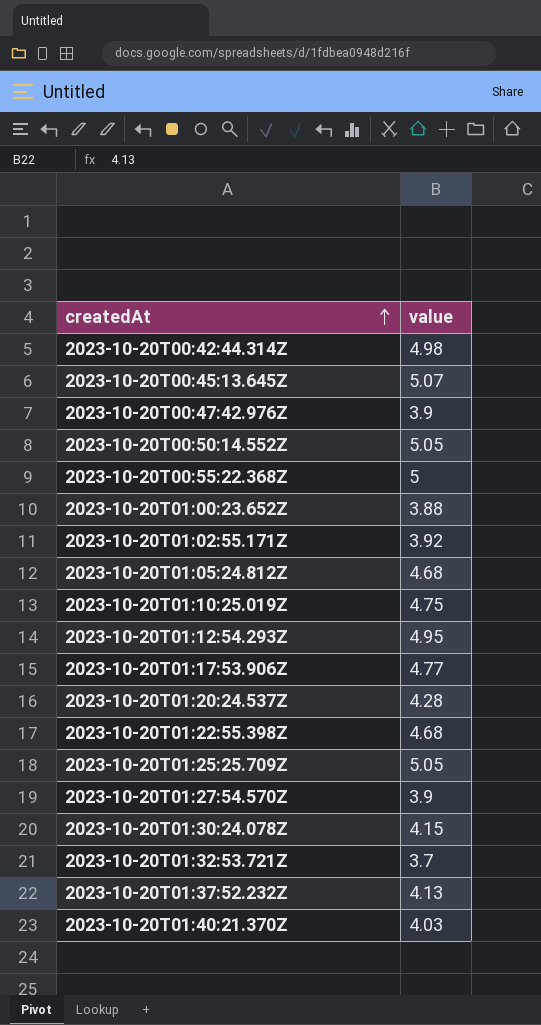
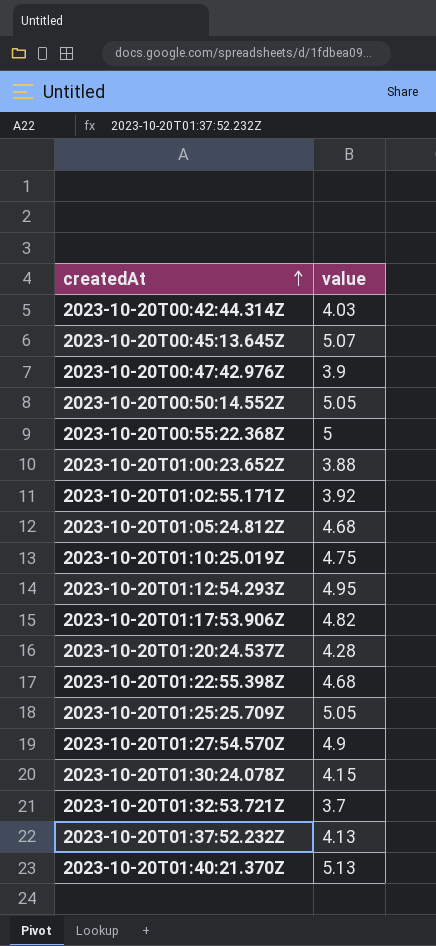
2023-10-20T00:42:44.314Z | value: 4.98 -> 4.03
2023-10-20T01:17:53.906Z | value: 4.77 -> 4.82
2023-10-20T01:27:54.570Z | value: 3.9 -> 4.9
2023-10-20T01:40:21.370Z | value: 4.03 -> 5.13

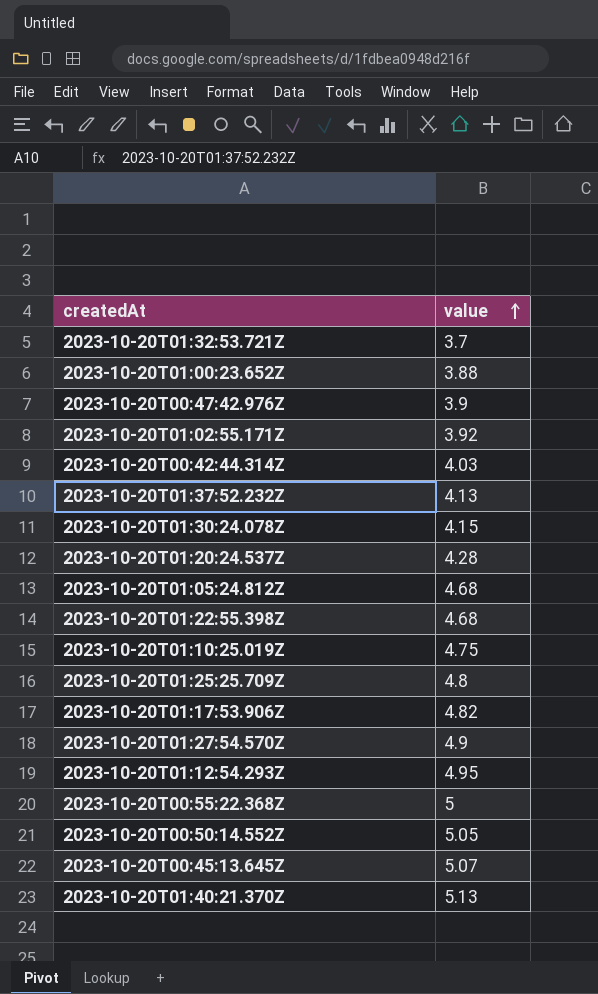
row order: createdAt ascending -> value ascending
2023-10-20T01:25:25.709Z | value: 5.05 -> 4.8

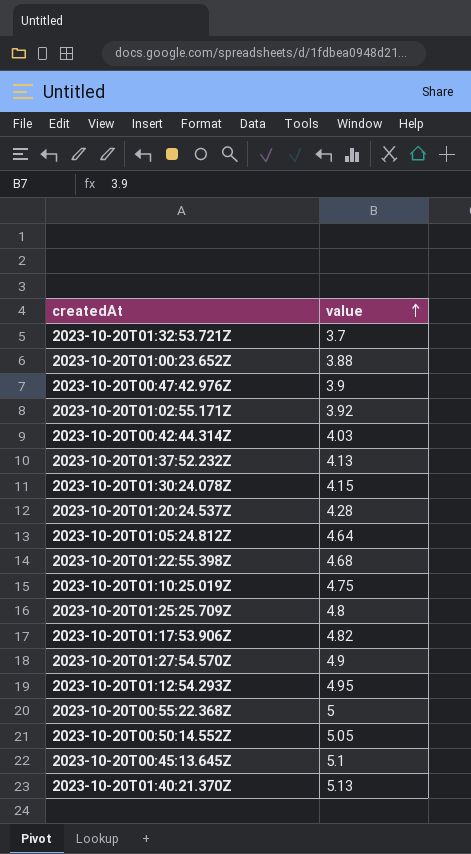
2023-10-20T01:05:24.812Z | value: 4.68 -> 4.64
2023-10-20T00:45:13.645Z | value: 5.07 -> 5.1

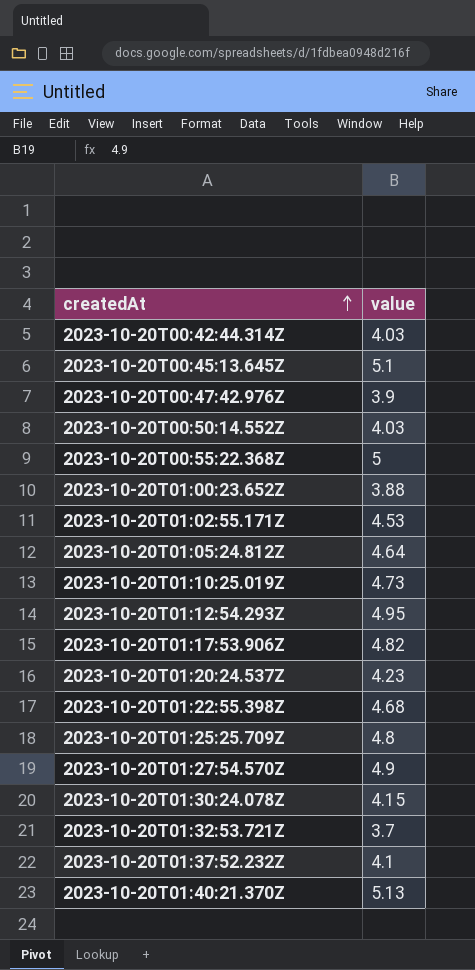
row order: value ascending -> createdAt ascending
2023-10-20T00:50:14.552Z | value: 5.05 -> 4.03
2023-10-20T01:02:55.171Z | value: 3.92 -> 4.53
2023-10-20T01:10:25.019Z | value: 4.75 -> 4.73
2023-10-20T01:20:24.537Z | value: 4.28 -> 4.23
2023-10-20T01:37:52.232Z | value: 4.13 -> 4.1

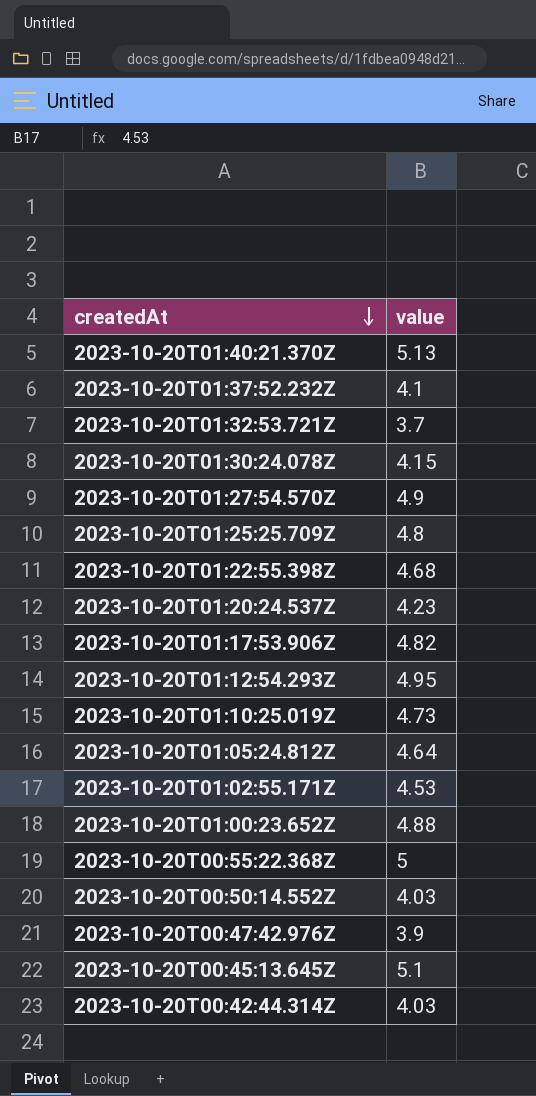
row order: createdAt ascending -> createdAt descending
2023-10-20T01:00:23.652Z | value: 3.88 -> 4.88

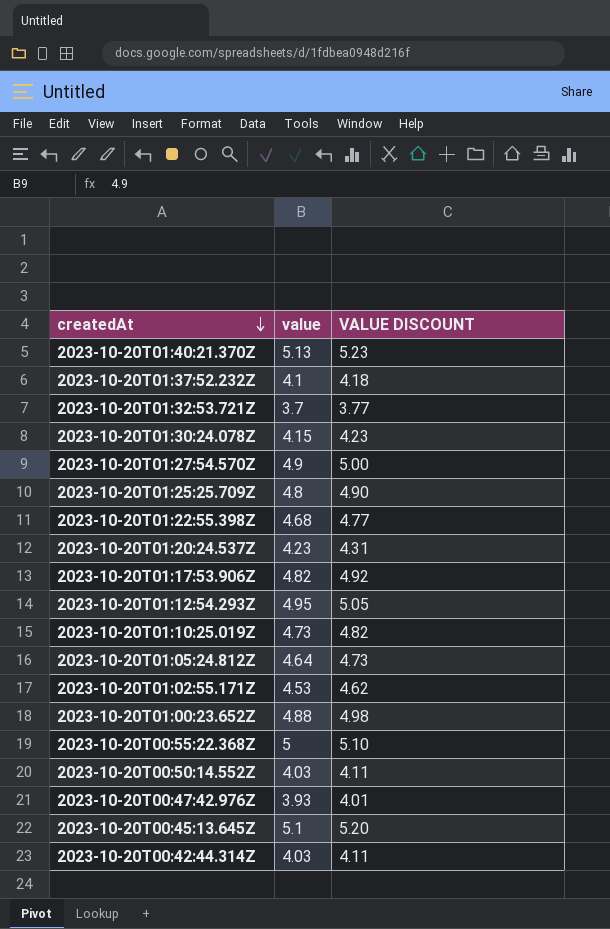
column VALUE DISCOUNT | formula: none -> [value] * 1.02
2023-10-20T00:47:42.976Z | value: 3.9 -> 3.93

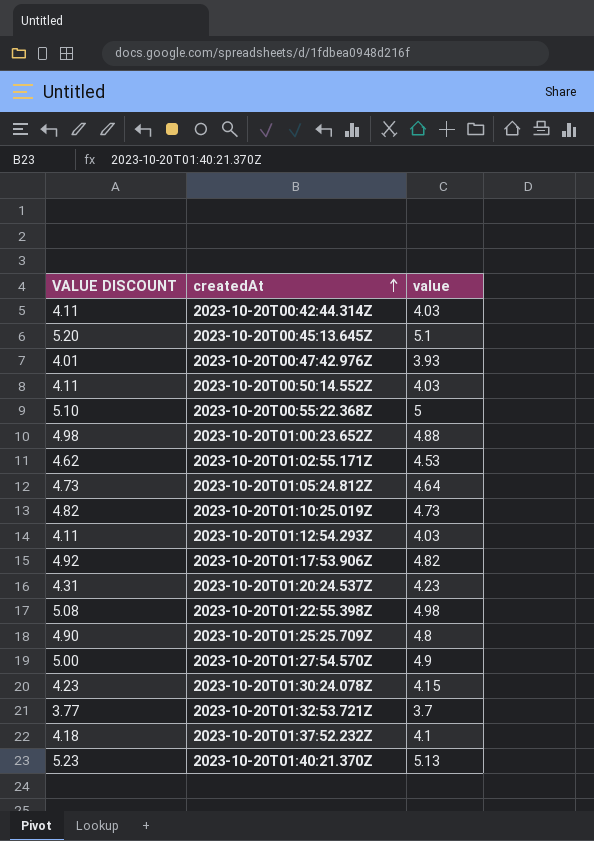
row order: createdAt descending -> createdAt ascending
column VALUE DISCOUNT | position: 3 -> 1
2023-10-20T01:12:54.293Z | VALUE DISCOUNT: 5.05 -> 4.11
2023-10-20T01:12:54.293Z | value: 4.95 -> 4.03
2023-10-20T01:22:55.398Z | VALUE DISCOUNT: 4.77 -> 5.08
2023-10-20T01:22:55.398Z | value: 4.68 -> 4.98

